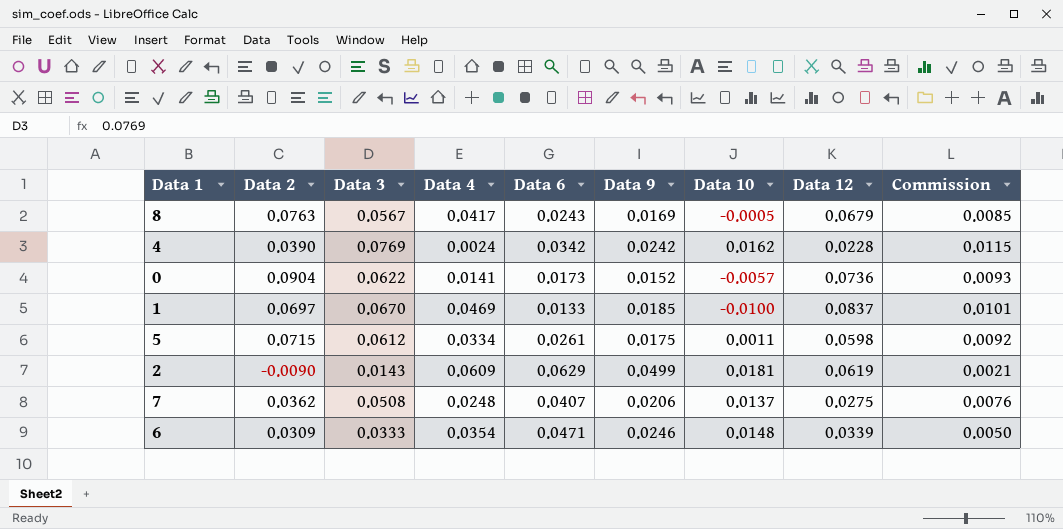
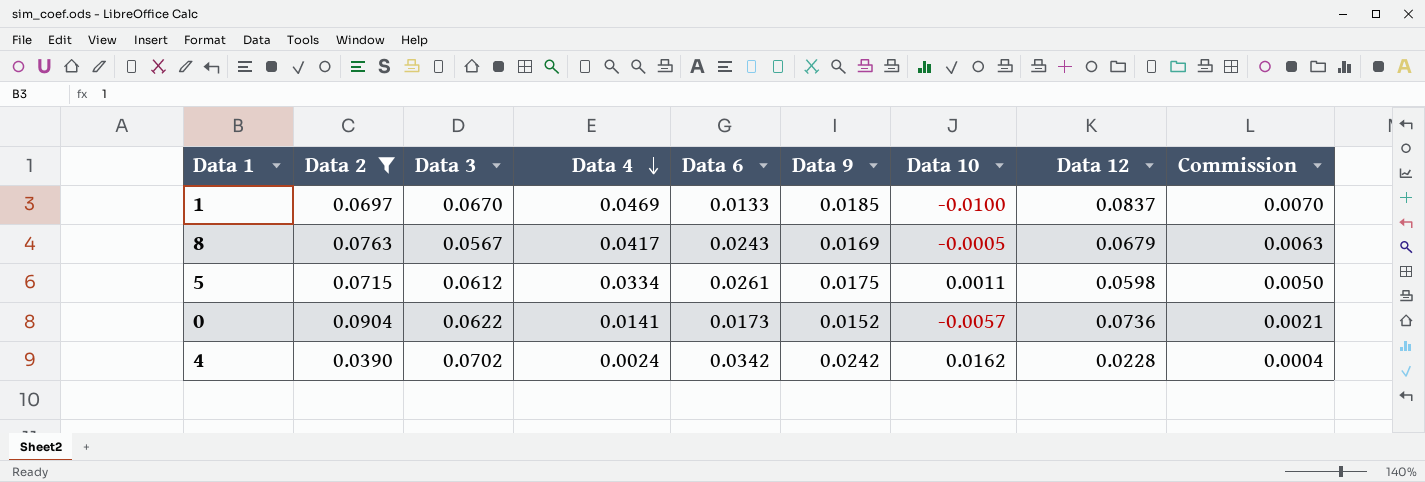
filter: none -> Data 2 >= 0.0390
row order: none -> Data 4 descending
column Commission | formula: [Data 3] * 0.15 -> [Data 4] * 0.15
4 | Data 3: 0.0769 -> 0.0702

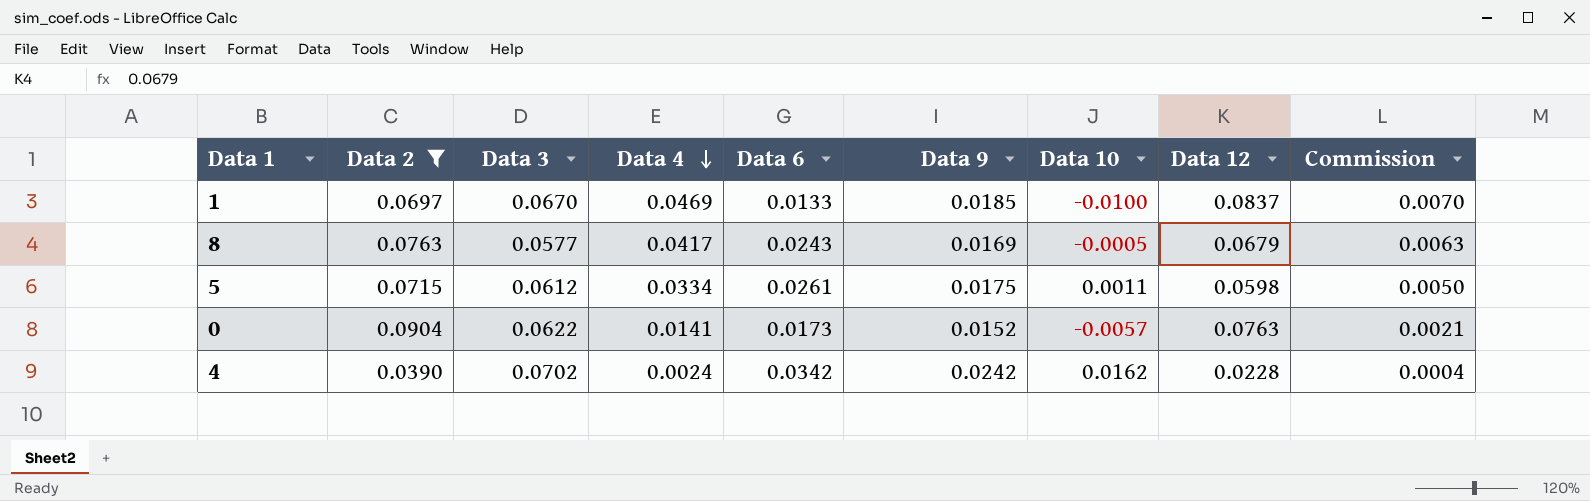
8 | Data 3: 0.0567 -> 0.0577
0 | Data 12: 0.0736 -> 0.0763

